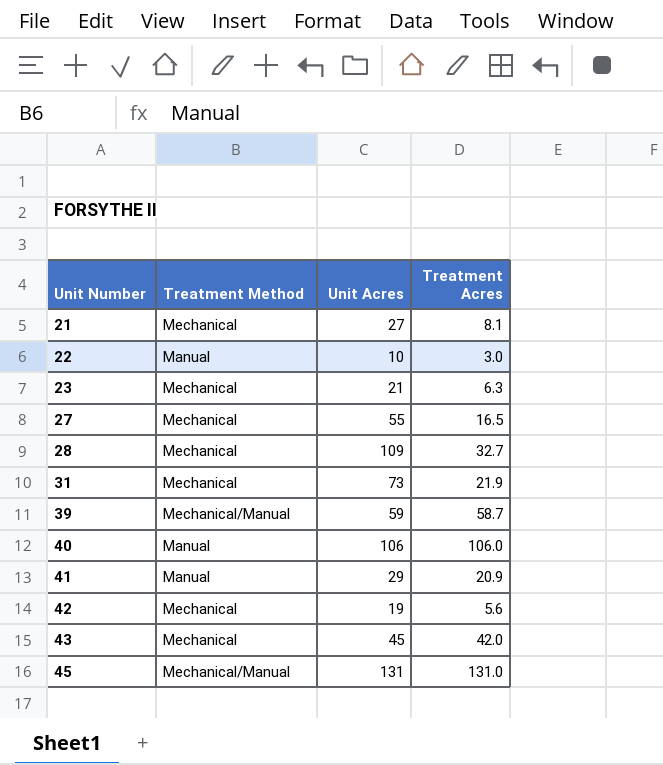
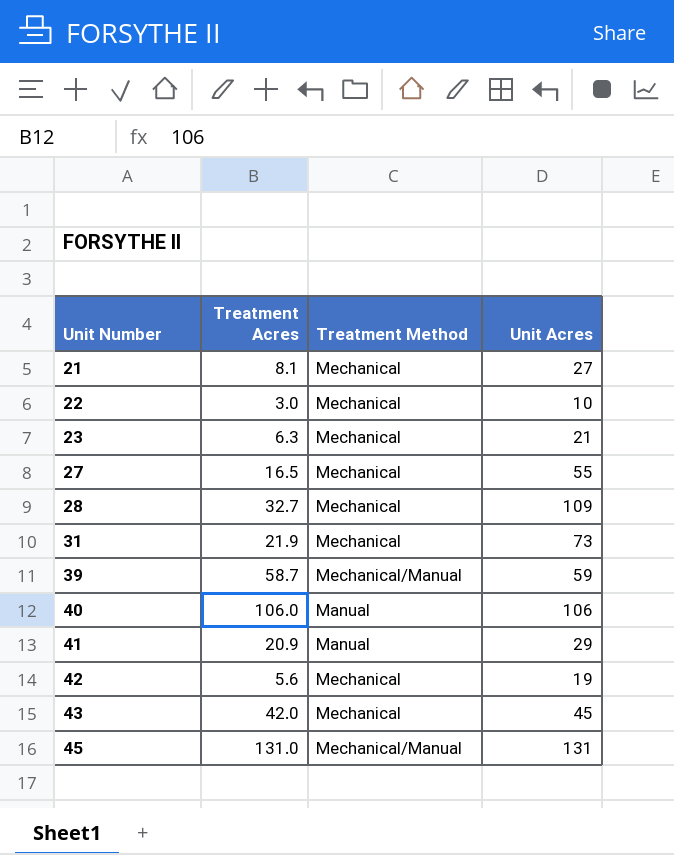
column Treatment Acres | position: 4 -> 2
22 | Treatment Method: Manual -> Mechanical

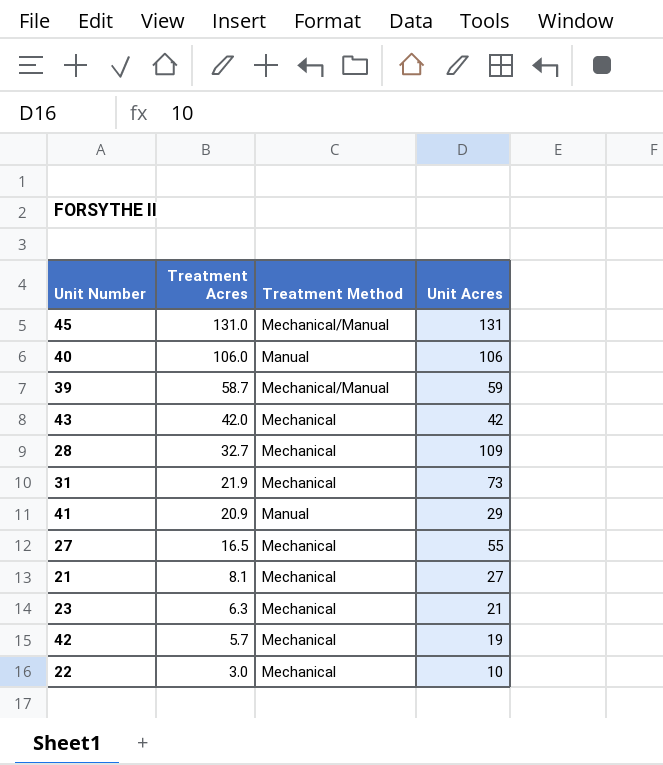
row order: Unit Number ascending -> Treatment Acres descending
43 | Unit Acres: 45 -> 42
42 | Treatment Acres: 5.6 -> 5.7

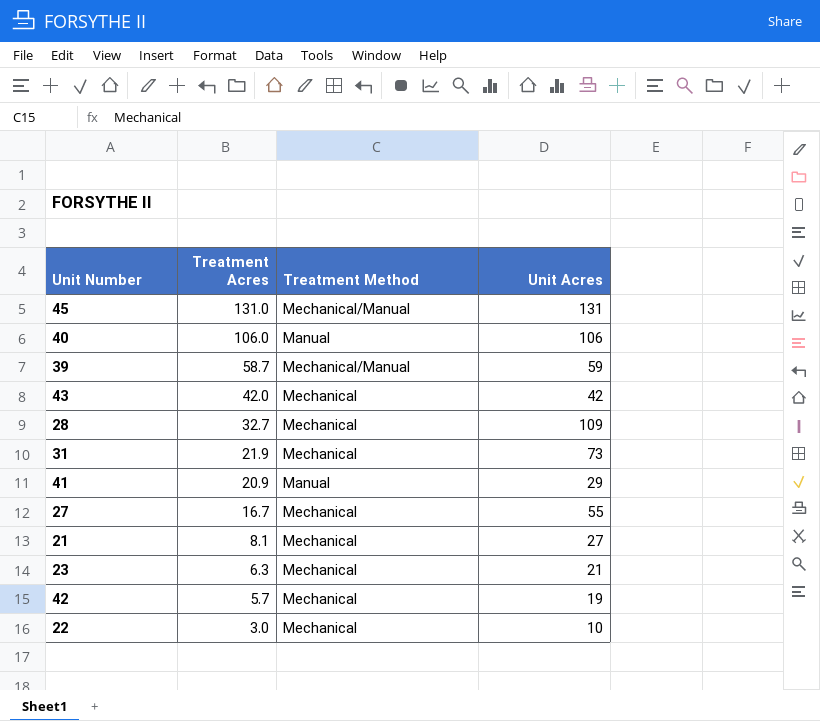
27 | Treatment Acres: 16.5 -> 16.7

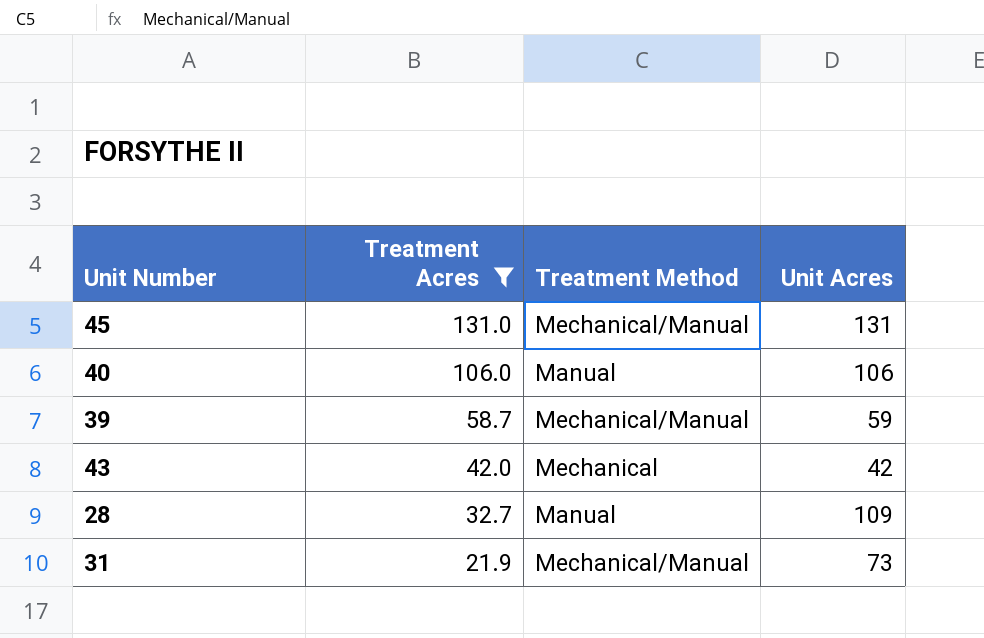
filter: none -> Treatment Acres >= 21.9
28 | Treatment Method: Mechanical -> Manual
31 | Treatment Method: Mechanical -> Mechanical/Manual

